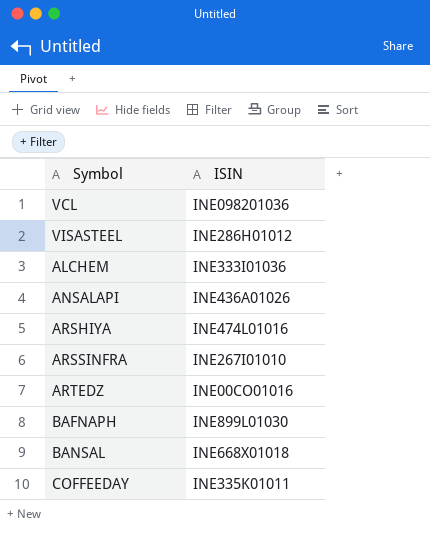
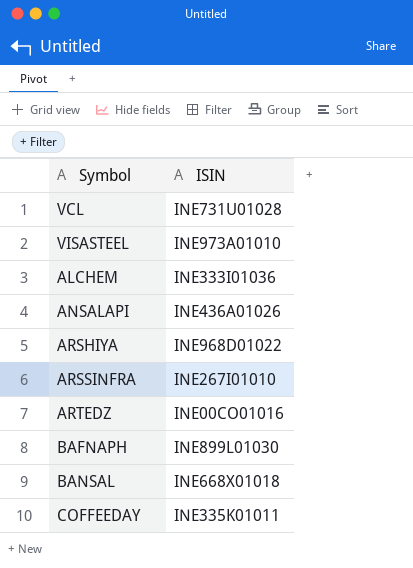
VCL | ISIN: INE098201036 -> INE731U01028
VISASTEEL | ISIN: INE286H01012 -> INE973A01010
ARSHIYA | ISIN: INE474L01016 -> INE968D01022

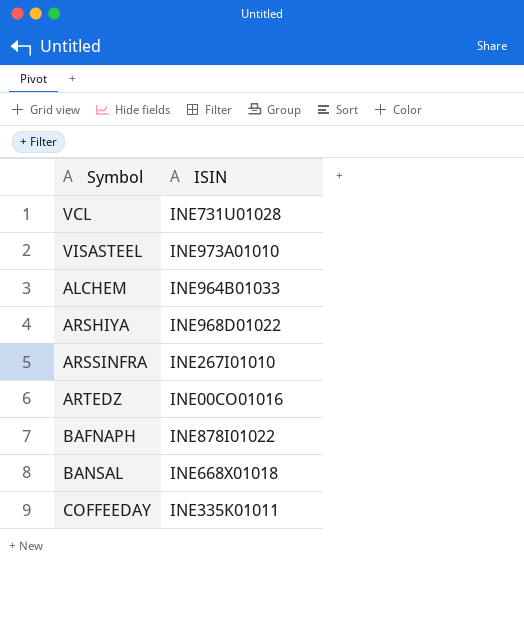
row ANSALAPI: INE436A01026 -> none
ALCHEM | ISIN: INE333I01036 -> INE964B01033
BAFNAPH | ISIN: INE899L01030 -> INE878I01022

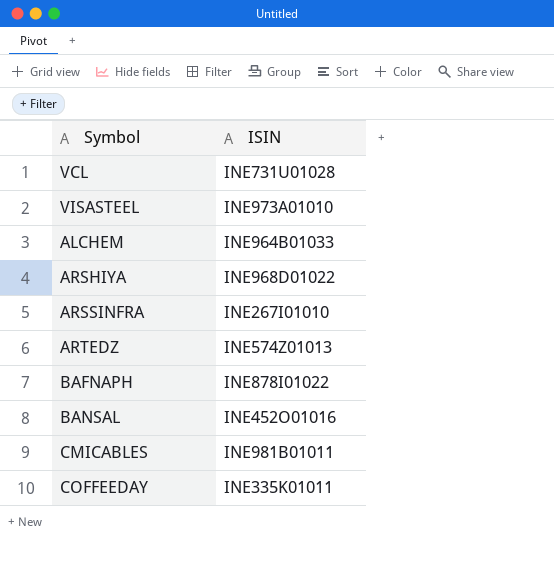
ARTEDZ | ISIN: INE00CO01016 -> INE574Z01013
BANSAL | ISIN: INE668X01018 -> INE452O01016
row CMICABLES: none -> INE981B01011

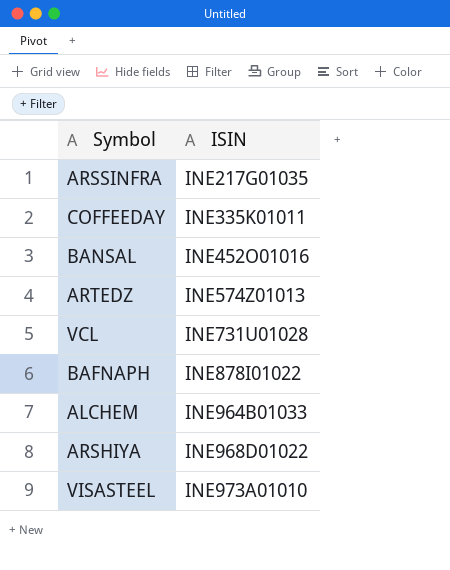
row order: none -> ISIN ascending
row CMICABLES: INE981B01011 -> none
ARSSINFRA | ISIN: INE267I01010 -> INE217G01035

